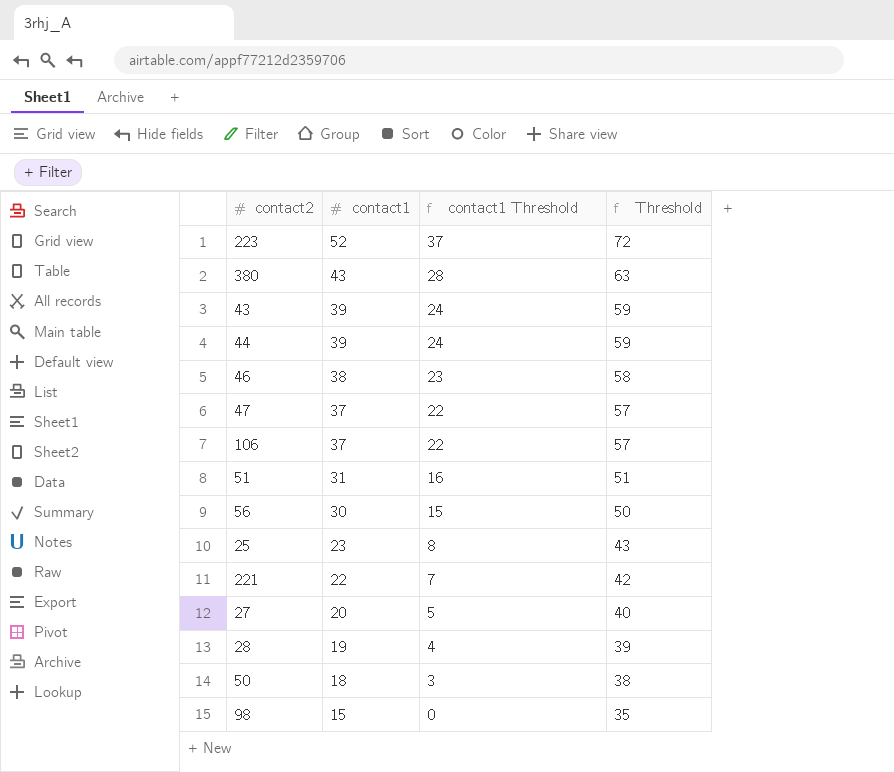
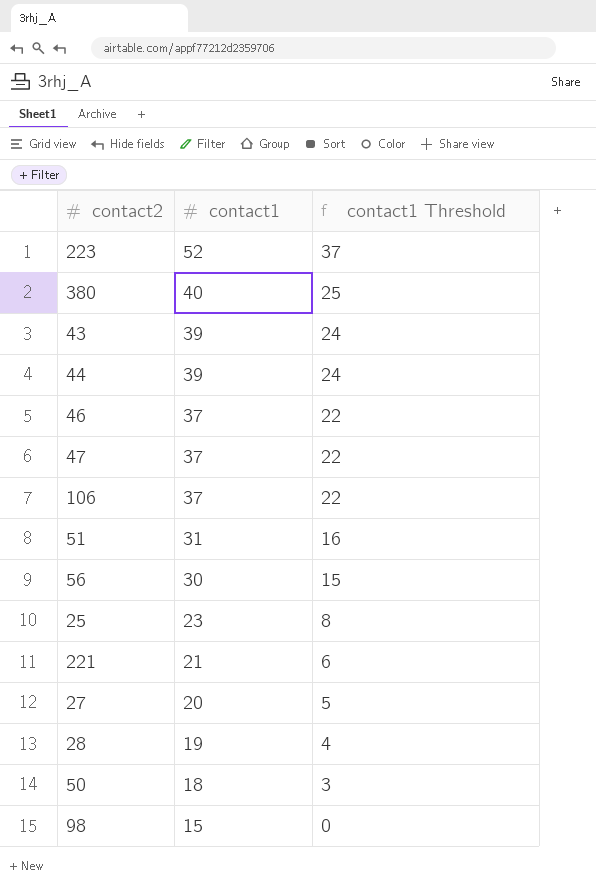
column Threshold | formula: [contact1] + 20 -> none
380 | contact1: 43 -> 40
380 | contact1 Threshold: 28 -> 25
46 | contact1: 38 -> 37
46 | contact1 Threshold: 23 -> 22
221 | contact1: 22 -> 21
221 | contact1 Threshold: 7 -> 6

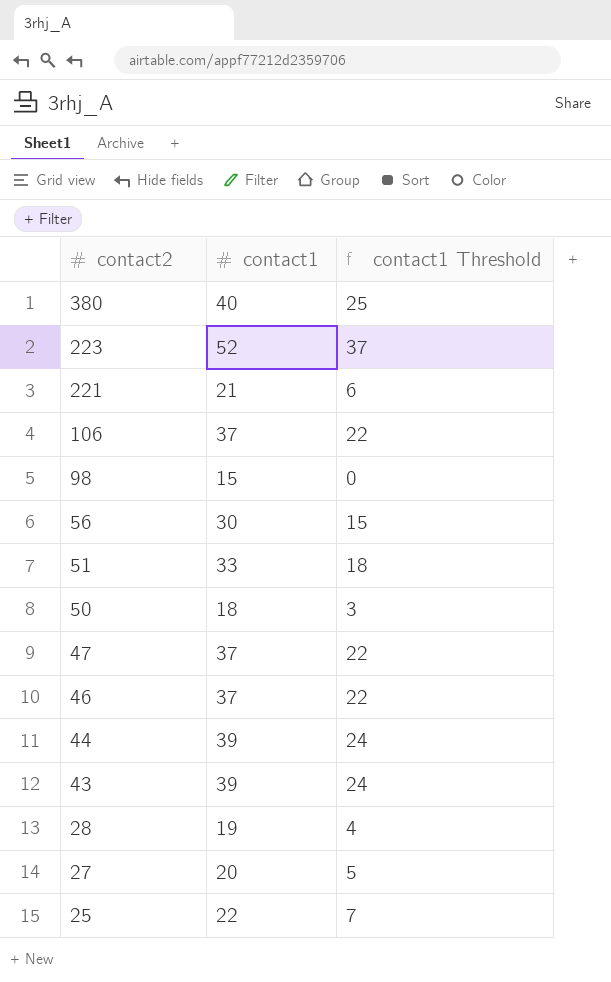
row order: contact1 descending -> contact2 descending
51 | contact1: 31 -> 33
51 | contact1 Threshold: 16 -> 18
25 | contact1: 23 -> 22
25 | contact1 Threshold: 8 -> 7

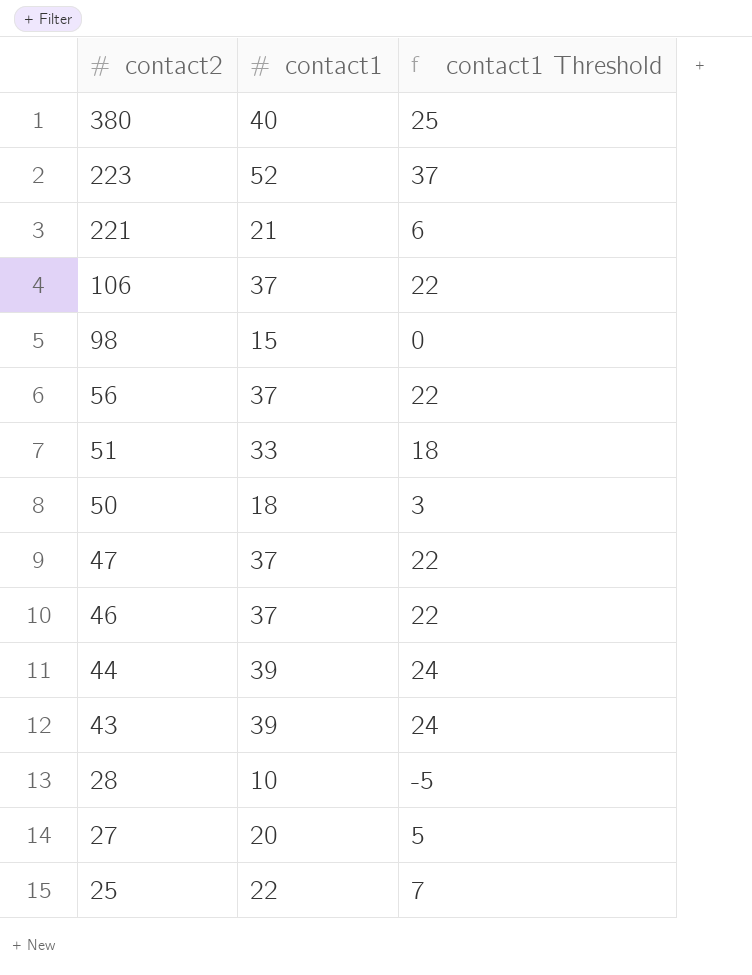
56 | contact1: 30 -> 37
56 | contact1 Threshold: 15 -> 22
28 | contact1: 19 -> 10
28 | contact1 Threshold: 4 -> -5

